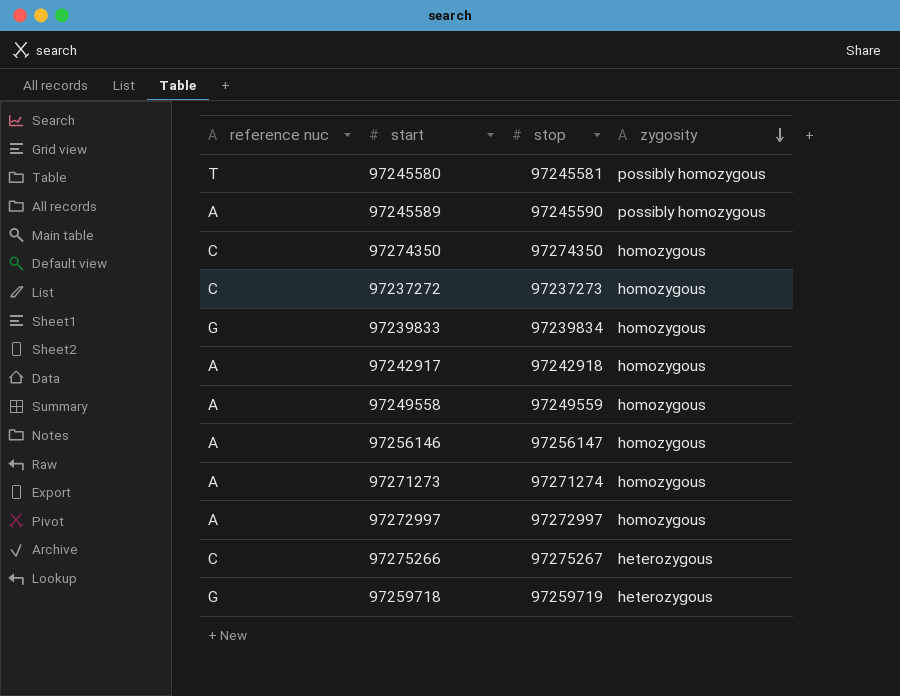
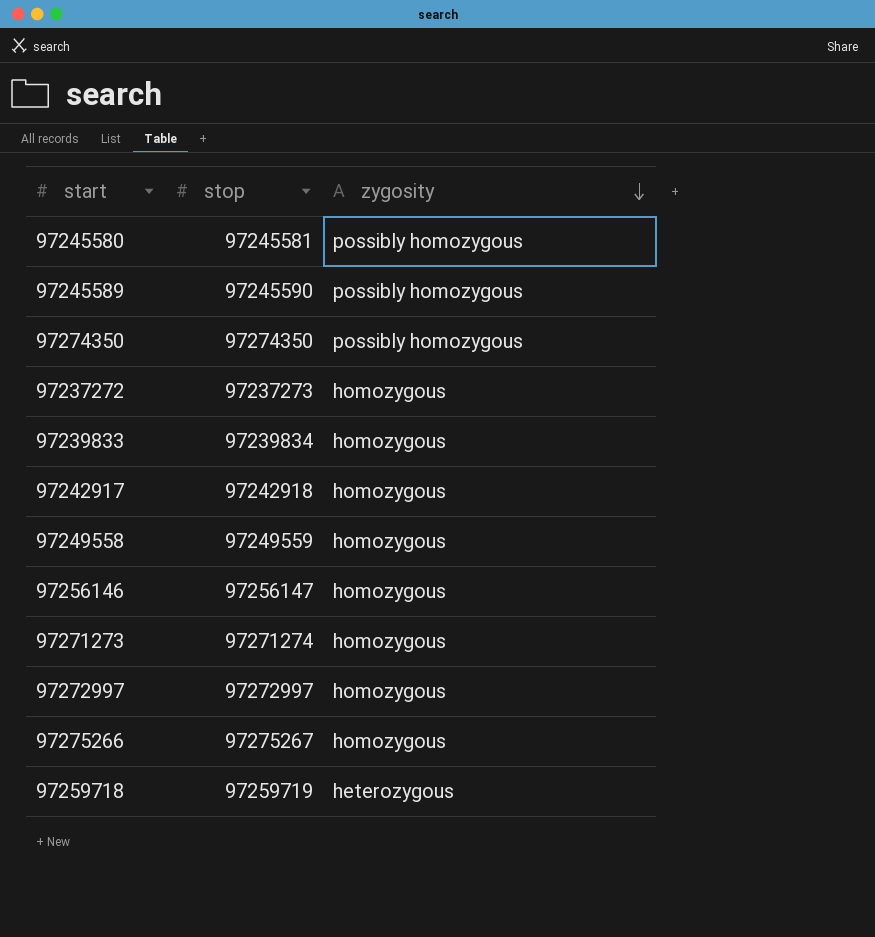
column reference nuc | position: 1 -> none
97274350 | zygosity: homozygous -> possibly homozygous
97275266 | zygosity: heterozygous -> homozygous

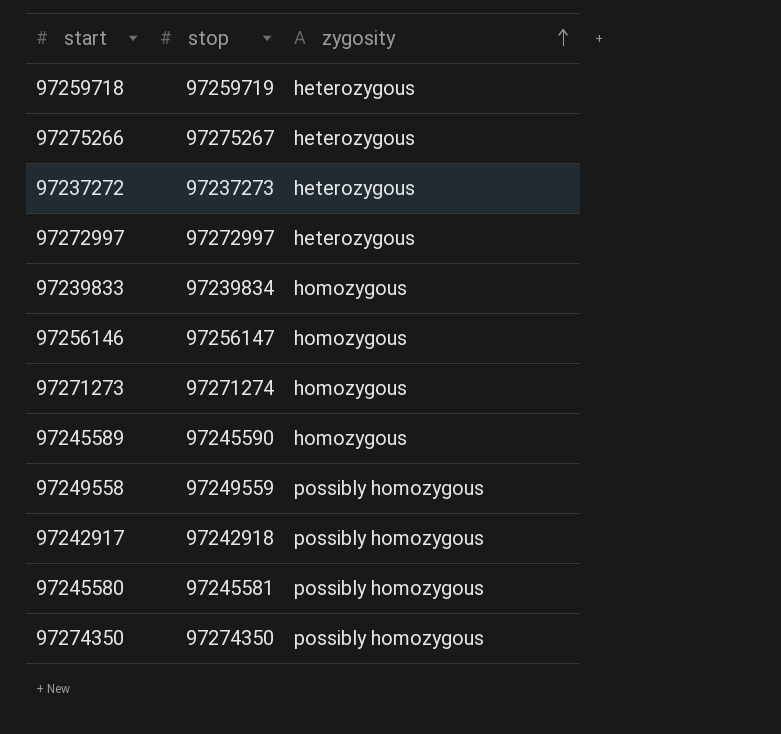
row order: zygosity descending -> zygosity ascending
97275266 | zygosity: homozygous -> heterozygous
97237272 | zygosity: homozygous -> heterozygous
97272997 | zygosity: homozygous -> heterozygous
97245589 | zygosity: possibly homozygous -> homozygous
97249558 | zygosity: homozygous -> possibly homozygous
97242917 | zygosity: homozygous -> possibly homozygous

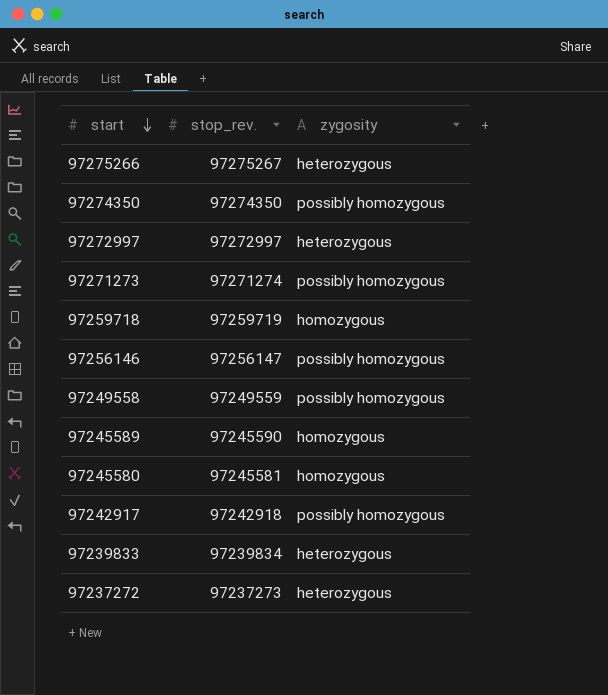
row order: zygosity ascending -> start descending
column name: stop -> stop_rev.
97271273 | zygosity: homozygous -> possibly homozygous
97259718 | zygosity: heterozygous -> homozygous
97256146 | zygosity: homozygous -> possibly homozygous
97245580 | zygosity: possibly homozygous -> homozygous
97239833 | zygosity: homozygous -> heterozygous

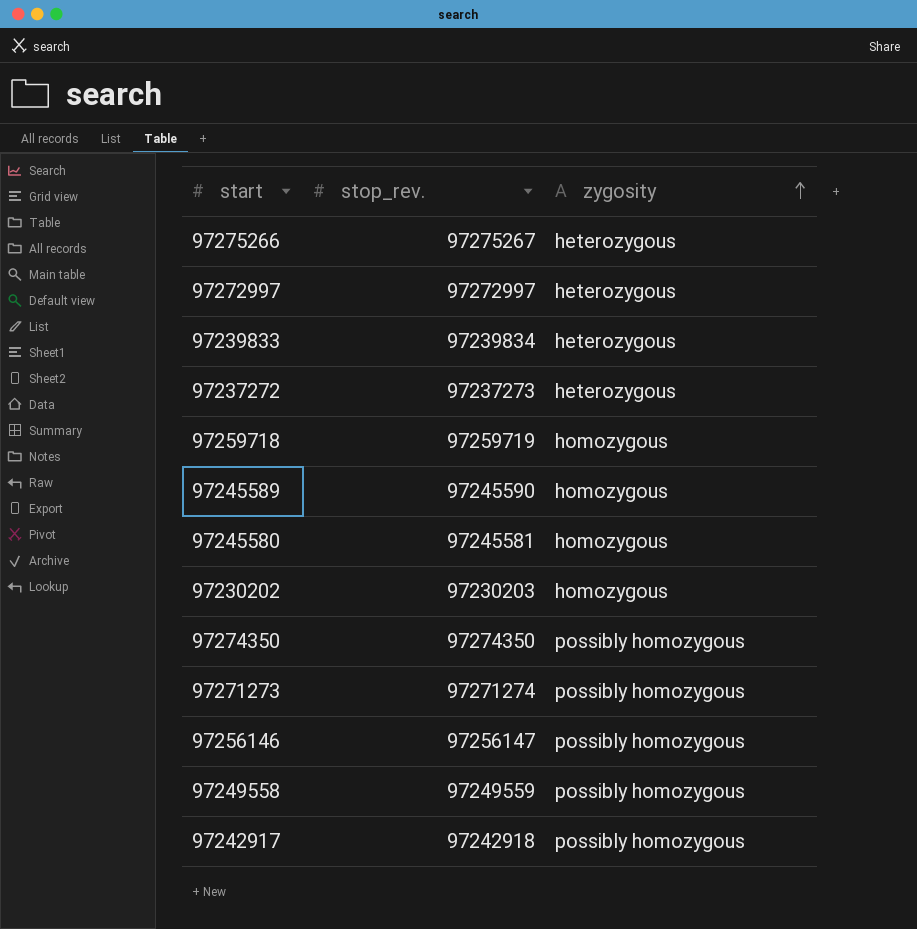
row order: start descending -> zygosity ascending
row 97230202: none -> 97230203 | homozygous

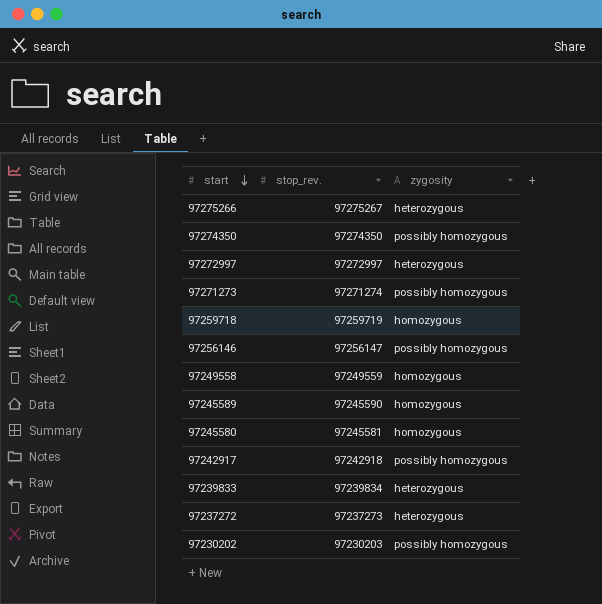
row order: zygosity ascending -> start descending
97249558 | zygosity: possibly homozygous -> homozygous
97230202 | zygosity: homozygous -> possibly homozygous

